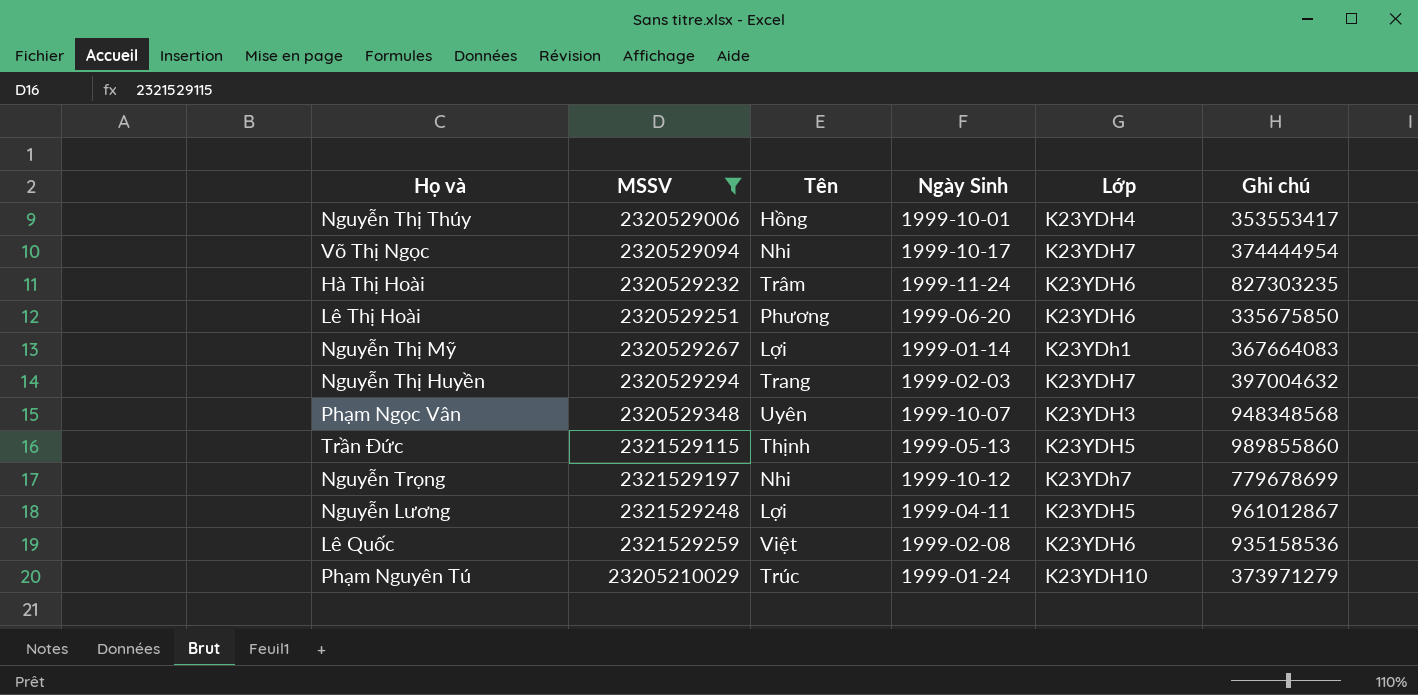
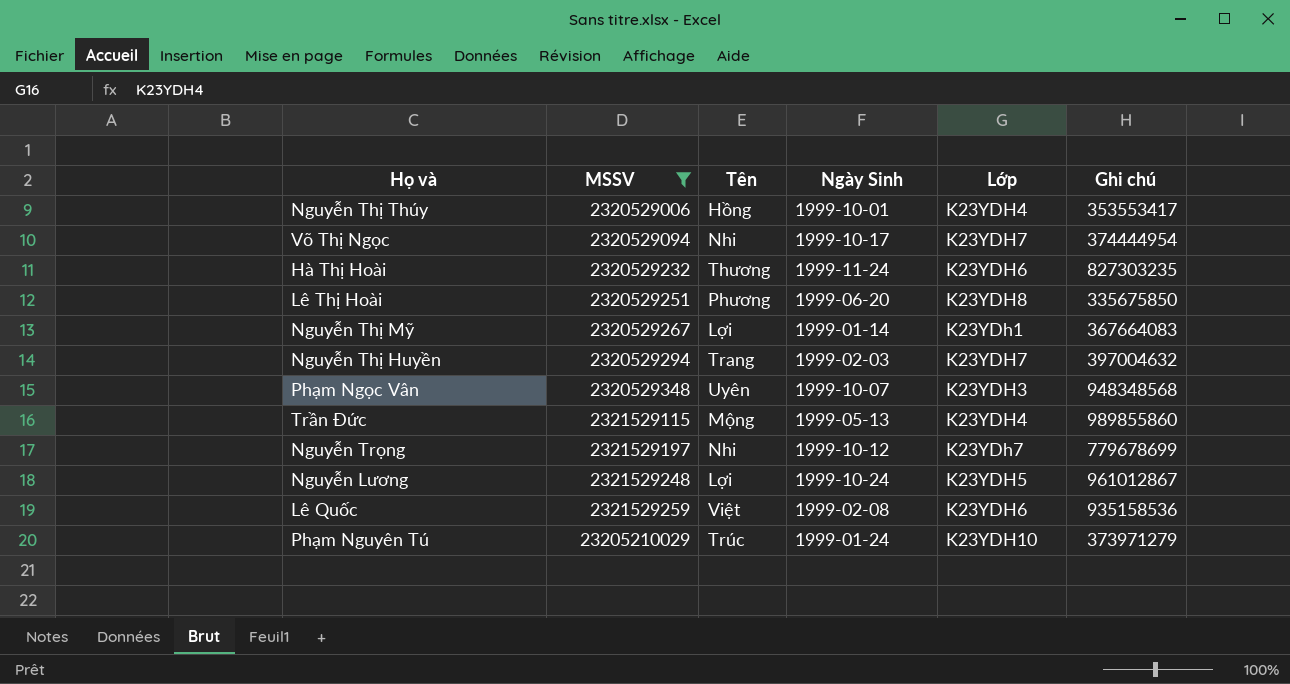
Hà Thị Hoài | Tên: Trâm -> Thương
Lê Thị Hoài | Lớp: K23YDH6 -> K23YDH8
Trần Đức | Tên: Thịnh -> Mộng
Trần Đức | Lớp: K23YDH5 -> K23YDH4
Nguyễn Lương | Ngày Sinh: 1999-04-11 -> 1999-10-24

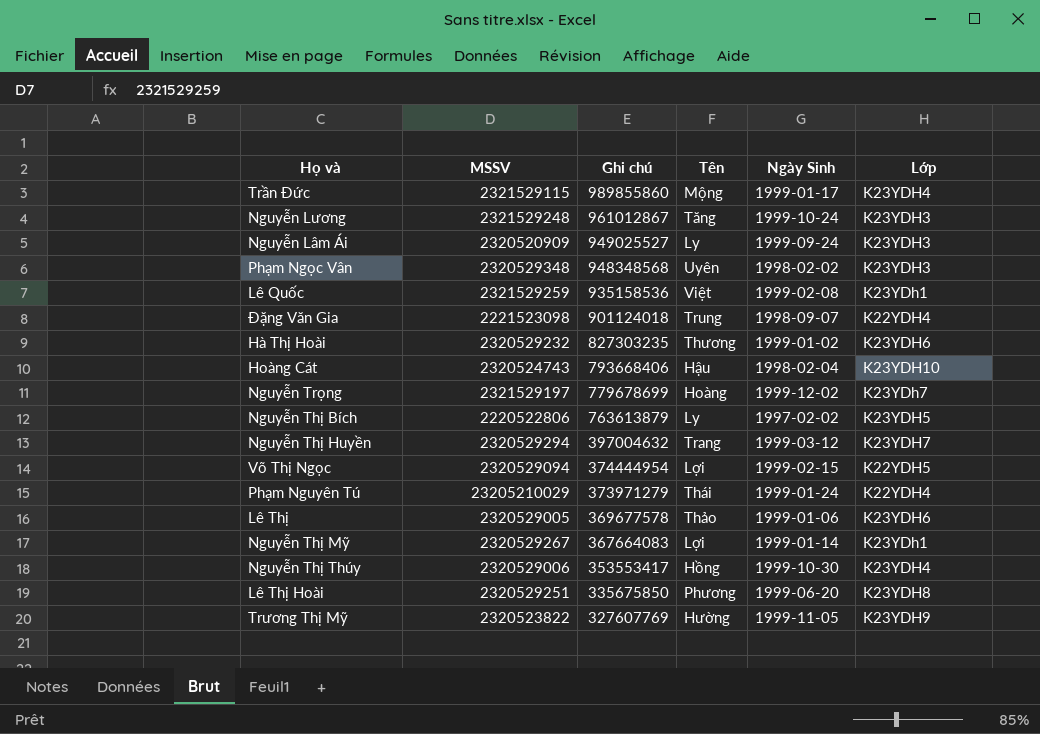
filter: MSSV >= 2320529006 -> none
row order: MSSV ascending -> Ghi chú descending
column Ghi chú | position: 6 -> 3
Trần Đức | Ngày Sinh: 1999-05-13 -> 1999-01-17
Nguyễn Lương | Tên: Lợi -> Tăng
Nguyễn Lương | Lớp: K23YDH5 -> K23YDH3
Phạm Ngọc Vân | Ngày Sinh: 1999-10-07 -> 1998-02-02
Lê Quốc | Lớp: K23YDH6 -> K23YDh1
Hà Thị Hoài | Ngày Sinh: 1999-11-24 -> 1999-01-02
Nguyễn Trọng | Tên: Nhi -> Hoàng
Nguyễn Trọng | Ngày Sinh: 1999-10-12 -> 1999-12-02
Nguyễn Thị Huyền | Ngày Sinh: 1999-02-03 -> 1999-03-12
Võ Thị Ngọc | Tên: Nhi -> Lợi
Võ Thị Ngọc | Ngày Sinh: 1999-10-17 -> 1999-02-15
Võ Thị Ngọc | Lớp: K23YDH7 -> K22YDH5
Phạm Nguyên Tú | Tên: Trúc -> Thái
Phạm Nguyên Tú | Lớp: K23YDH10 -> K22YDH4
Nguyễn Thị Thúy | Ngày Sinh: 1999-10-01 -> 1999-10-30

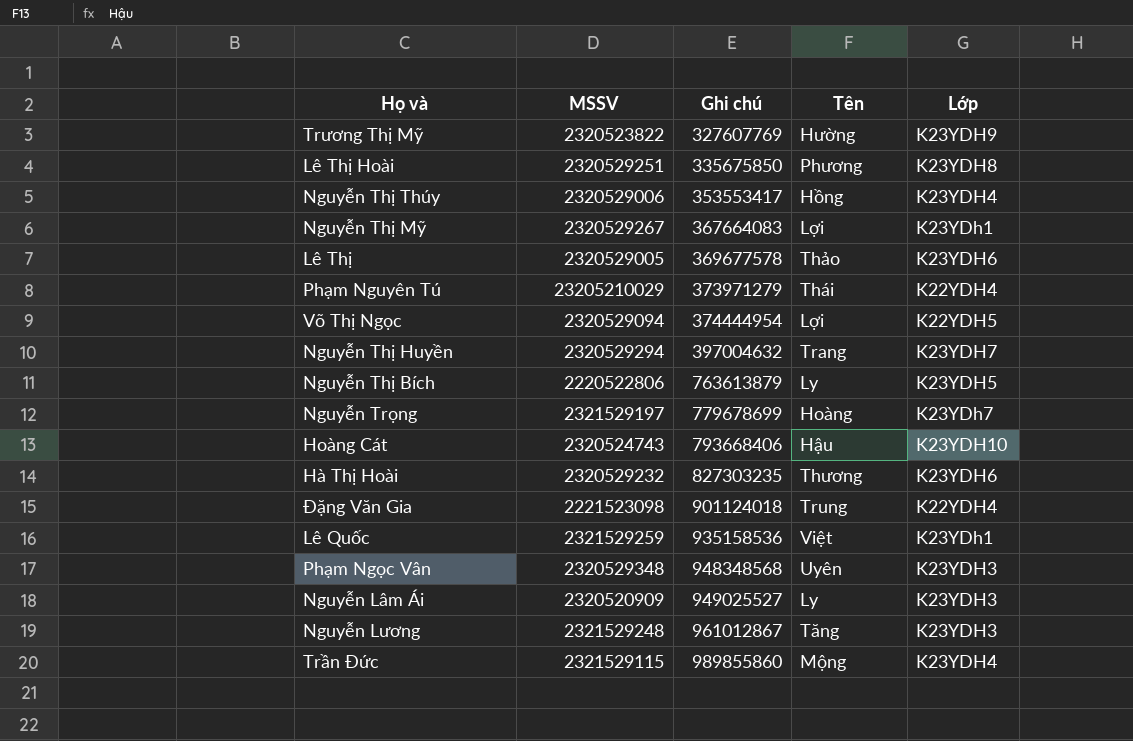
row order: Ghi chú descending -> Ghi chú ascending
column Ngày Sinh | position: 5 -> none

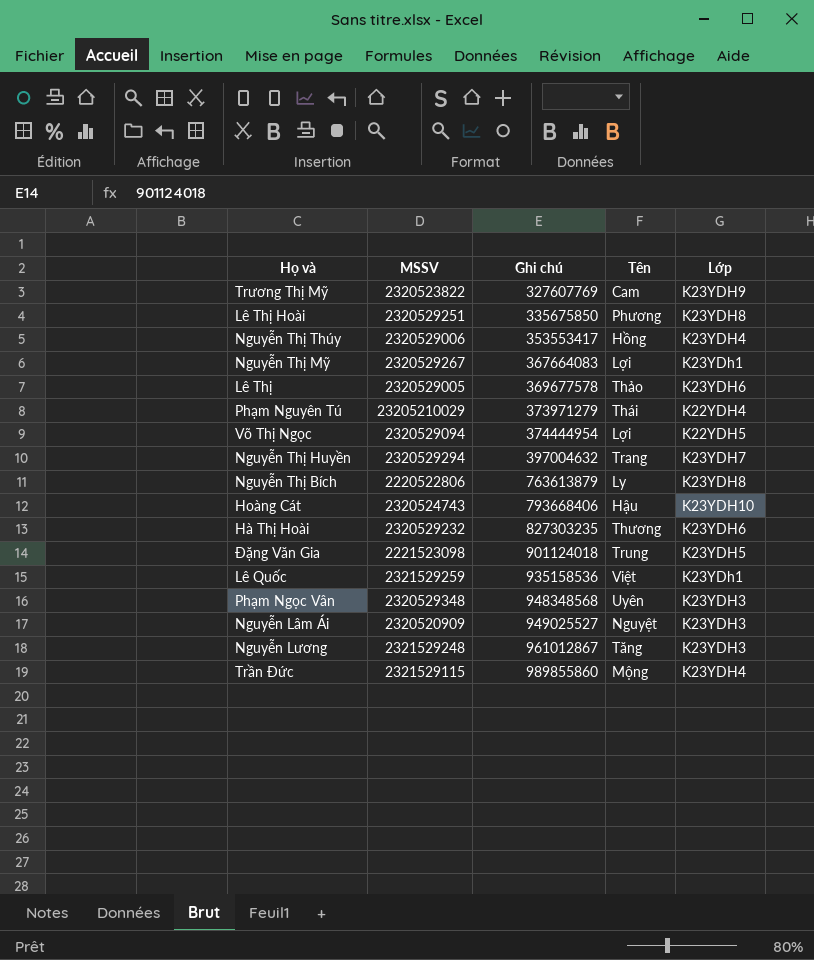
row Nguyễn Trọng: 2321529197 | 779678699 | Hoàng | K23YDh7 -> none
Trương Thị Mỹ | Tên: Hường -> Cam
Nguyễn Thị Bích | Lớp: K23YDH5 -> K23YDH8
Đặng Văn Gia | Lớp: K22YDH4 -> K23YDH5
Nguyễn Lâm Ái | Tên: Ly -> Nguyệt

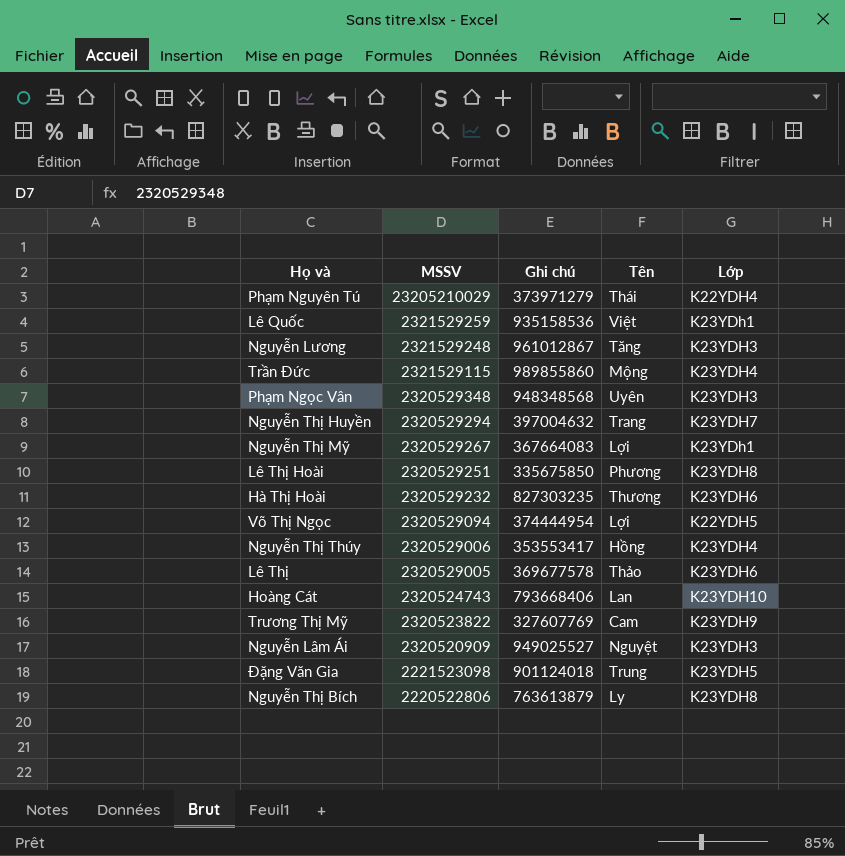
row order: Ghi chú ascending -> MSSV descending
Hoàng Cát | Tên: Hậu -> Lan

